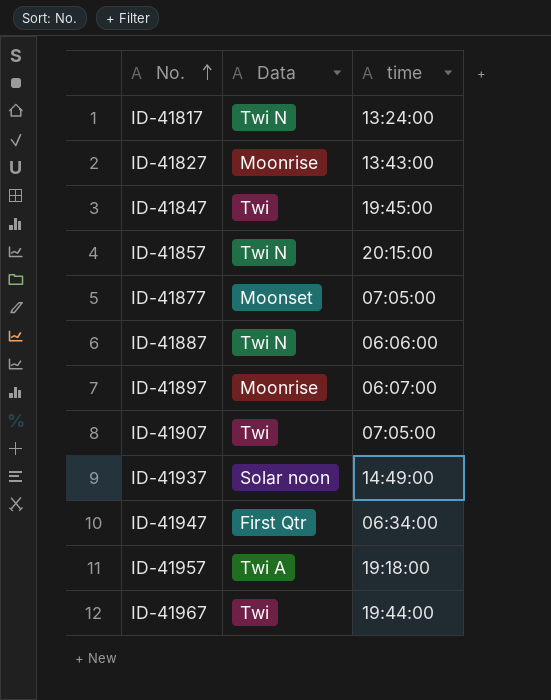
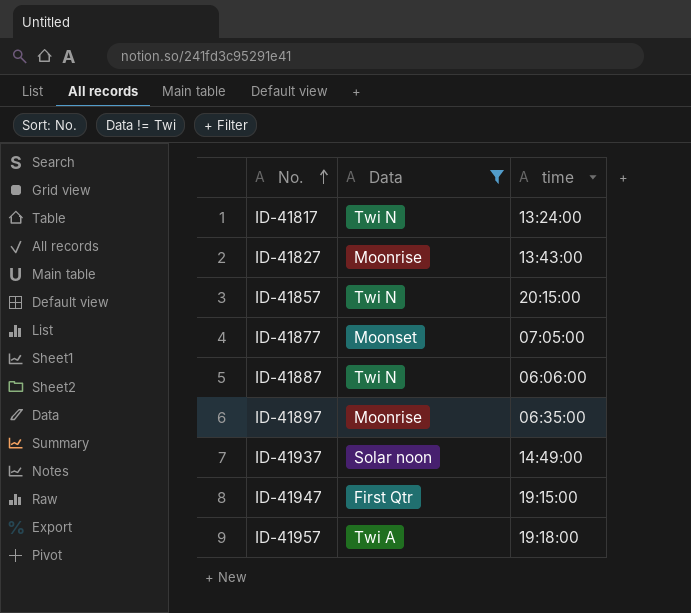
filter: none -> Data != Twi
ID-41897 | time: 06:07:00 -> 06:35:00
ID-41947 | time: 06:34:00 -> 19:15:00

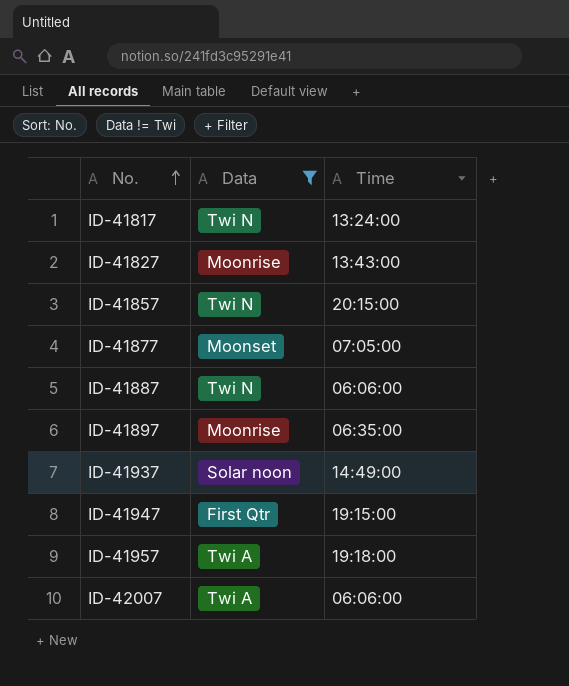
column name: time -> Time
row ID-42007: none -> Twi A | 06:06:00

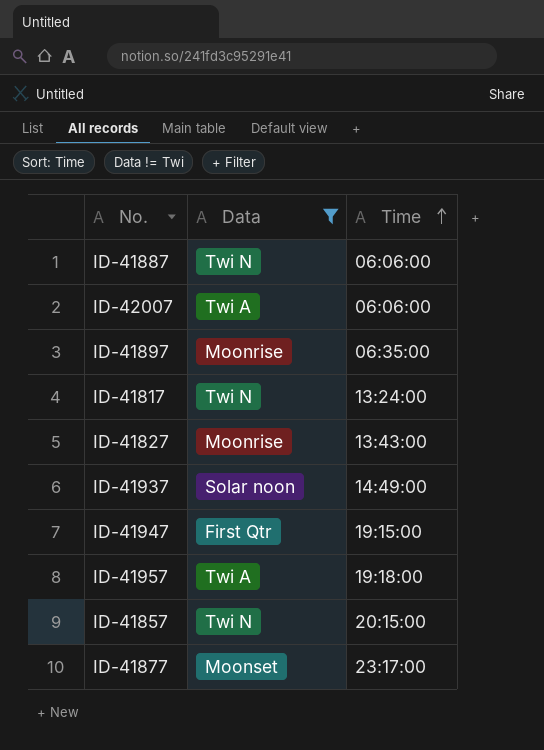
row order: No. ascending -> Time ascending
ID-41877 | Time: 07:05:00 -> 23:17:00

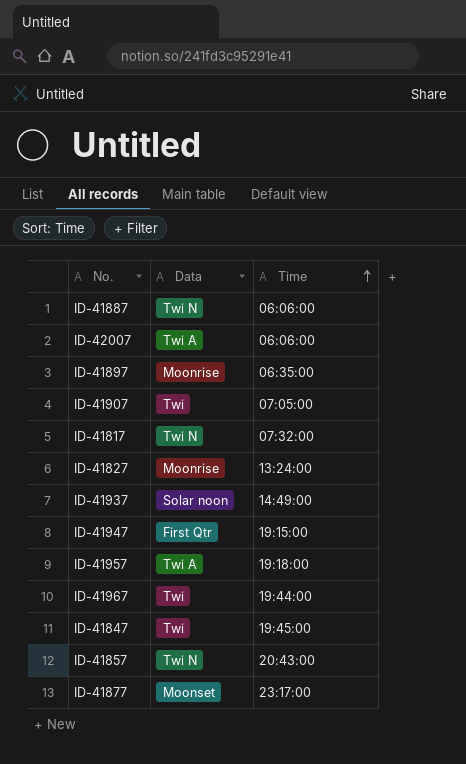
filter: Data != Twi -> none
ID-41817 | Time: 13:24:00 -> 07:32:00
ID-41827 | Time: 13:43:00 -> 13:24:00
ID-41857 | Time: 20:15:00 -> 20:43:00

